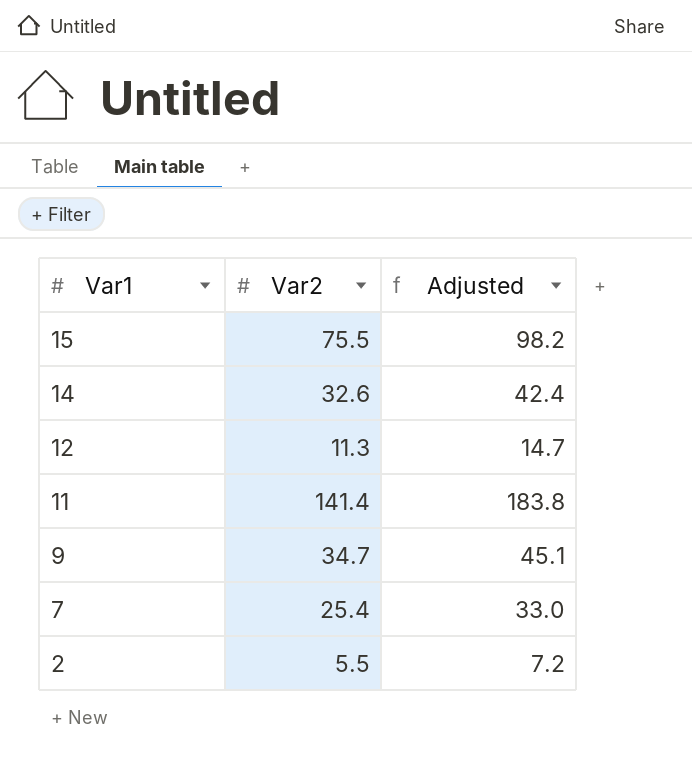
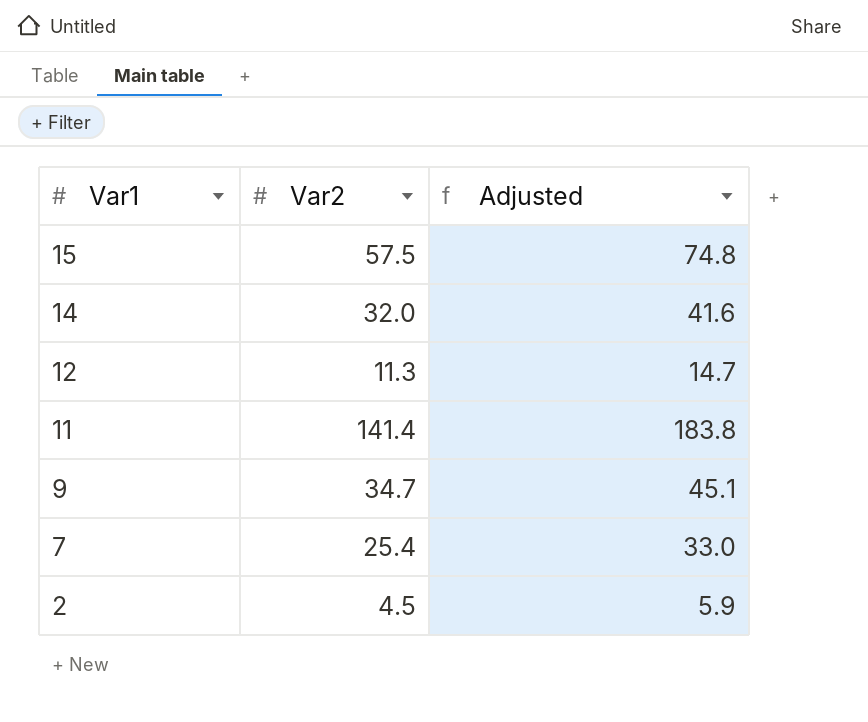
15 | Var2: 75.5 -> 57.5
15 | Adjusted: 98.2 -> 74.8
14 | Var2: 32.6 -> 32.0
14 | Adjusted: 42.4 -> 41.6
2 | Var2: 5.5 -> 4.5
2 | Adjusted: 7.2 -> 5.9

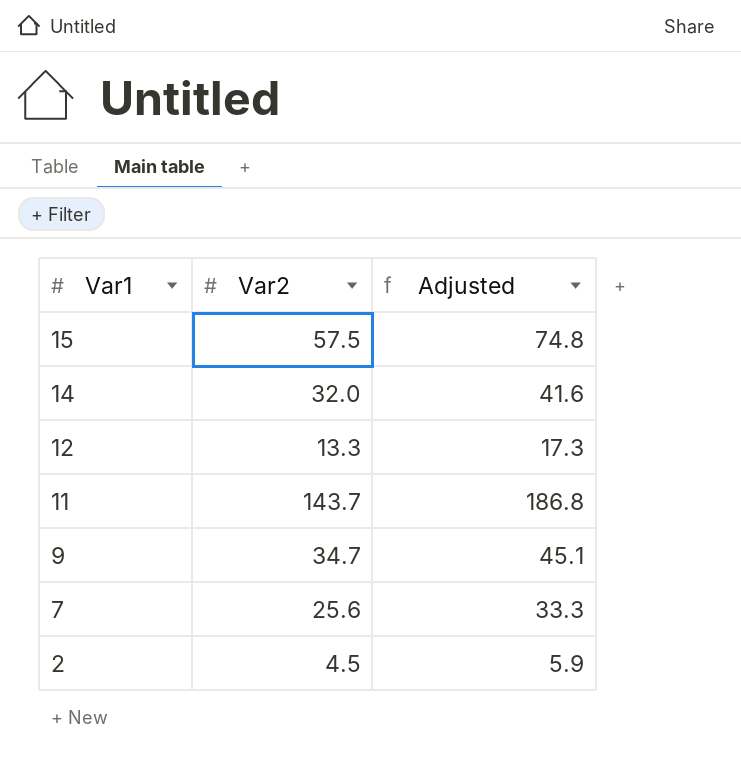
12 | Var2: 11.3 -> 13.3
12 | Adjusted: 14.7 -> 17.3
11 | Var2: 141.4 -> 143.7
11 | Adjusted: 183.8 -> 186.8
7 | Var2: 25.4 -> 25.6
7 | Adjusted: 33.0 -> 33.3

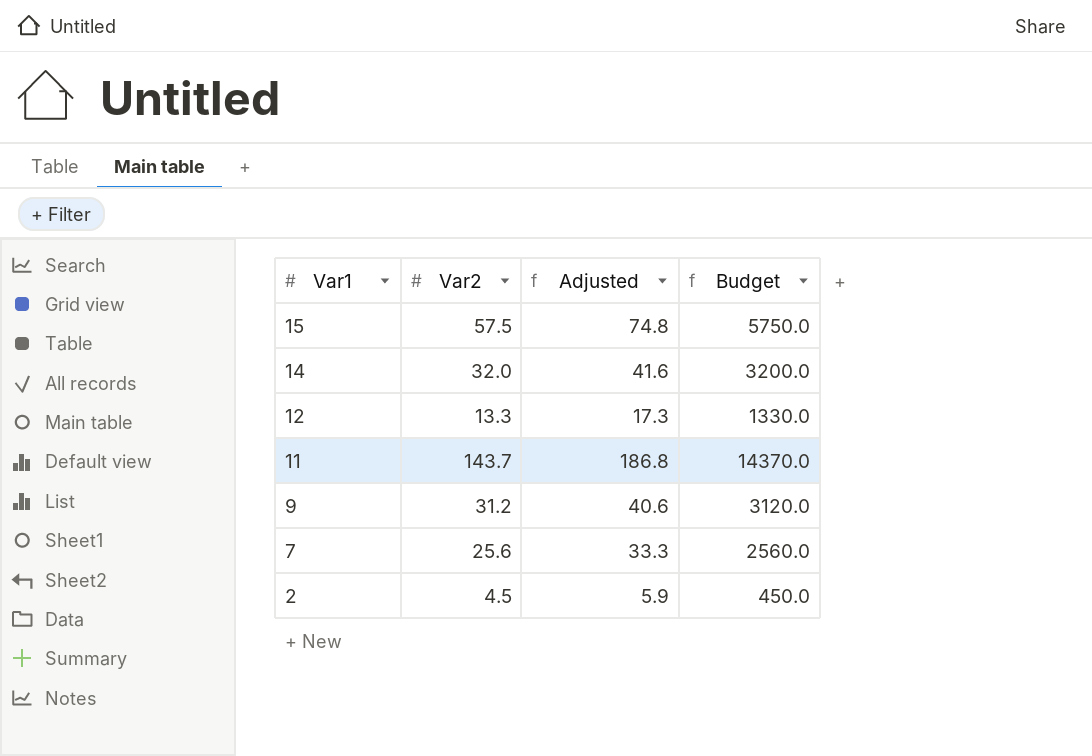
column Budget | formula: none -> [Var2] * 100
9 | Var2: 34.7 -> 31.2
9 | Adjusted: 45.1 -> 40.6

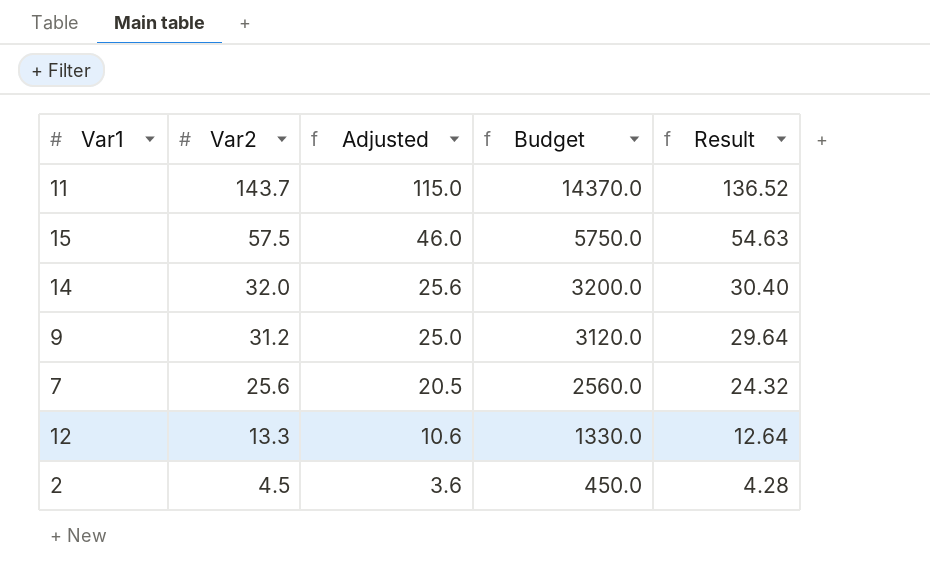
row order: Var1 descending -> Var2 descending
column Adjusted | formula: [Var2] * 1.3 -> [Var2] * 0.8
column Result | formula: none -> [Var2] * 0.95

